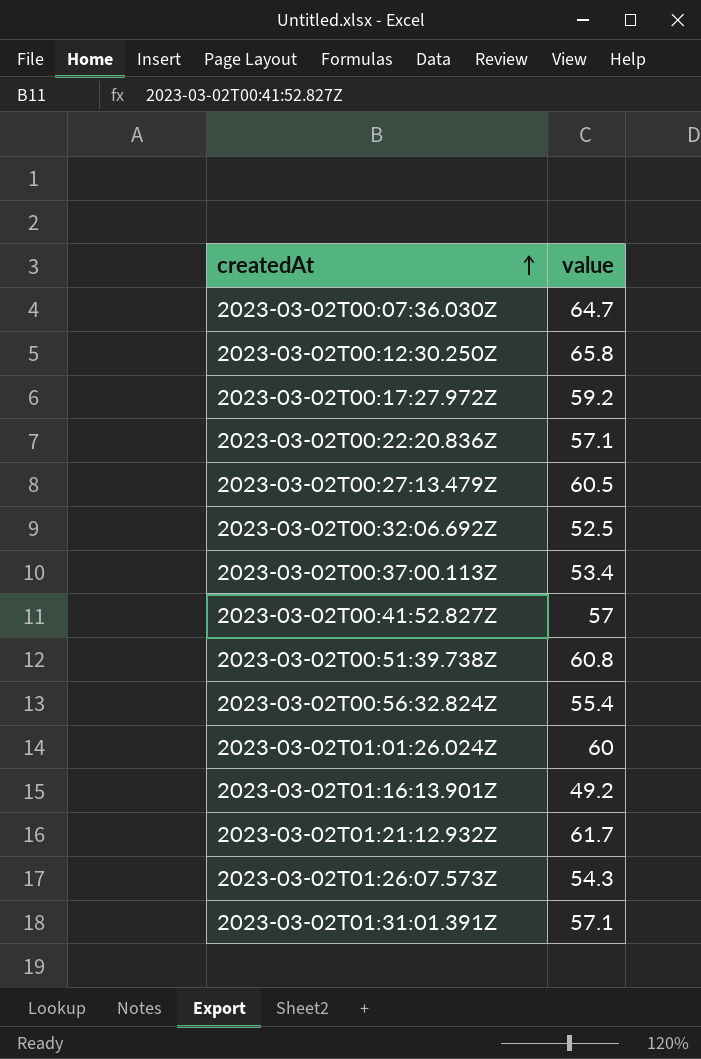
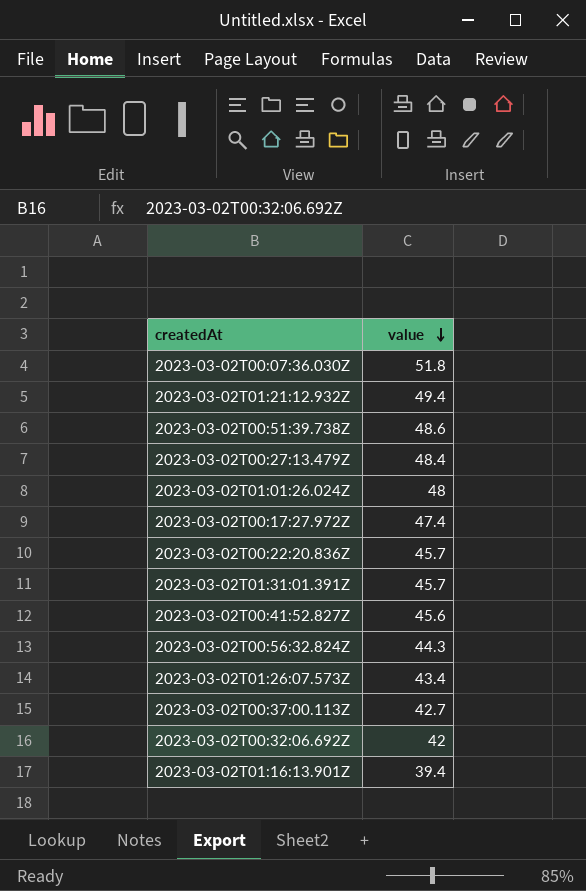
row order: createdAt ascending -> value descending
row 2023-03-02T00:12:30.250Z: 65.8 -> none
2023-03-02T00:07:36.030Z | value: 64.7 -> 51.8
2023-03-02T01:21:12.932Z | value: 61.7 -> 49.4
2023-03-02T00:51:39.738Z | value: 60.8 -> 48.6
2023-03-02T00:27:13.479Z | value: 60.5 -> 48.4
2023-03-02T01:01:26.024Z | value: 60 -> 48
2023-03-02T00:17:27.972Z | value: 59.2 -> 47.4
2023-03-02T00:22:20.836Z | value: 57.1 -> 45.7
2023-03-02T01:31:01.391Z | value: 57.1 -> 45.7
2023-03-02T00:41:52.827Z | value: 57 -> 45.6
2023-03-02T00:56:32.824Z | value: 55.4 -> 44.3
2023-03-02T01:26:07.573Z | value: 54.3 -> 43.4
2023-03-02T00:37:00.113Z | value: 53.4 -> 42.7
2023-03-02T00:32:06.692Z | value: 52.5 -> 42
2023-03-02T01:16:13.901Z | value: 49.2 -> 39.4

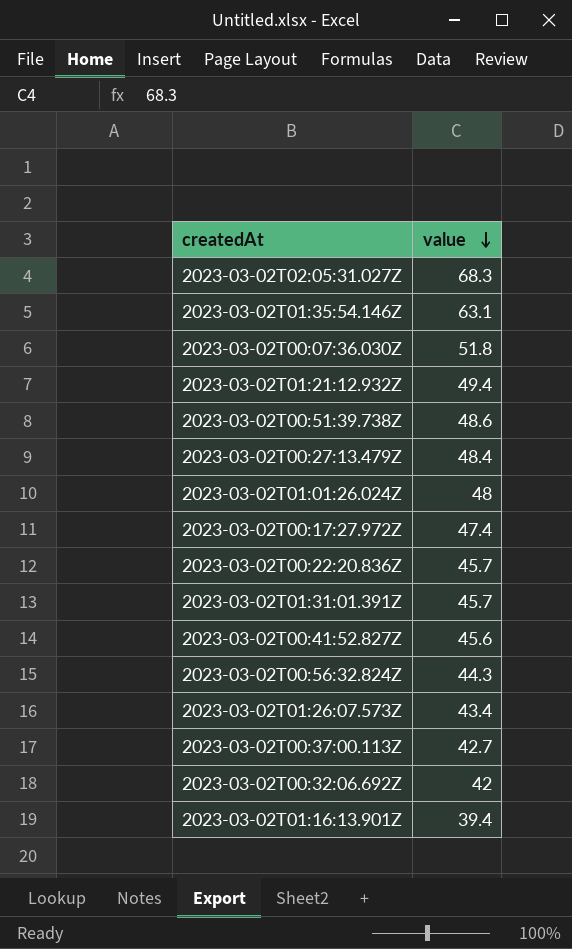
row 2023-03-02T02:05:31.027Z: none -> 68.3
row 2023-03-02T01:35:54.146Z: none -> 63.1

